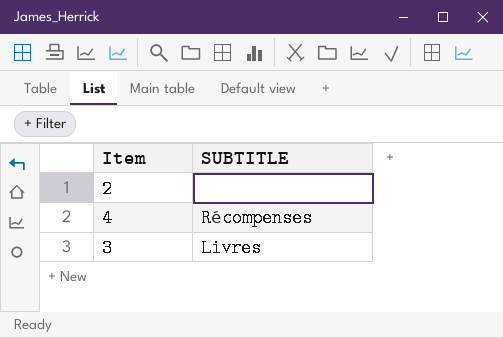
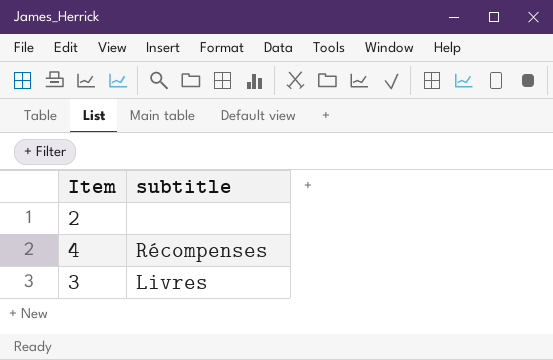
column name: SUBTITLE -> subtitle

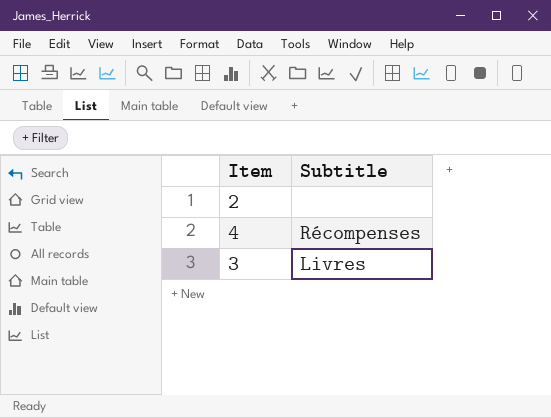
column name: subtitle -> Subtitle

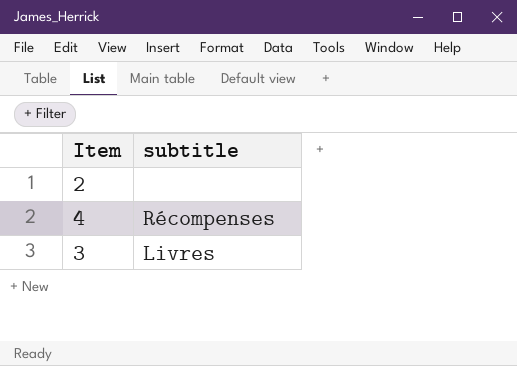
column name: Subtitle -> subtitle

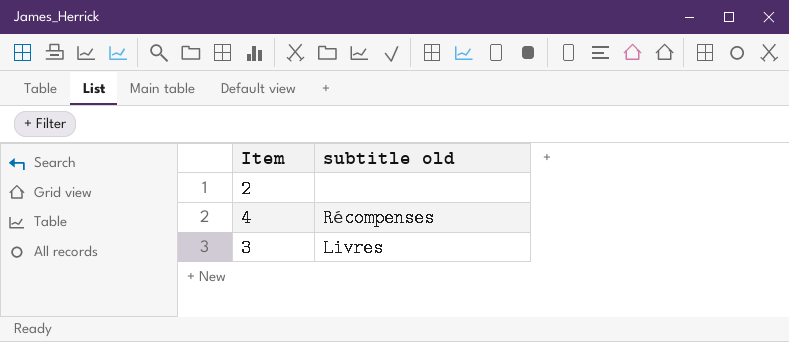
column name: subtitle -> subtitle old

